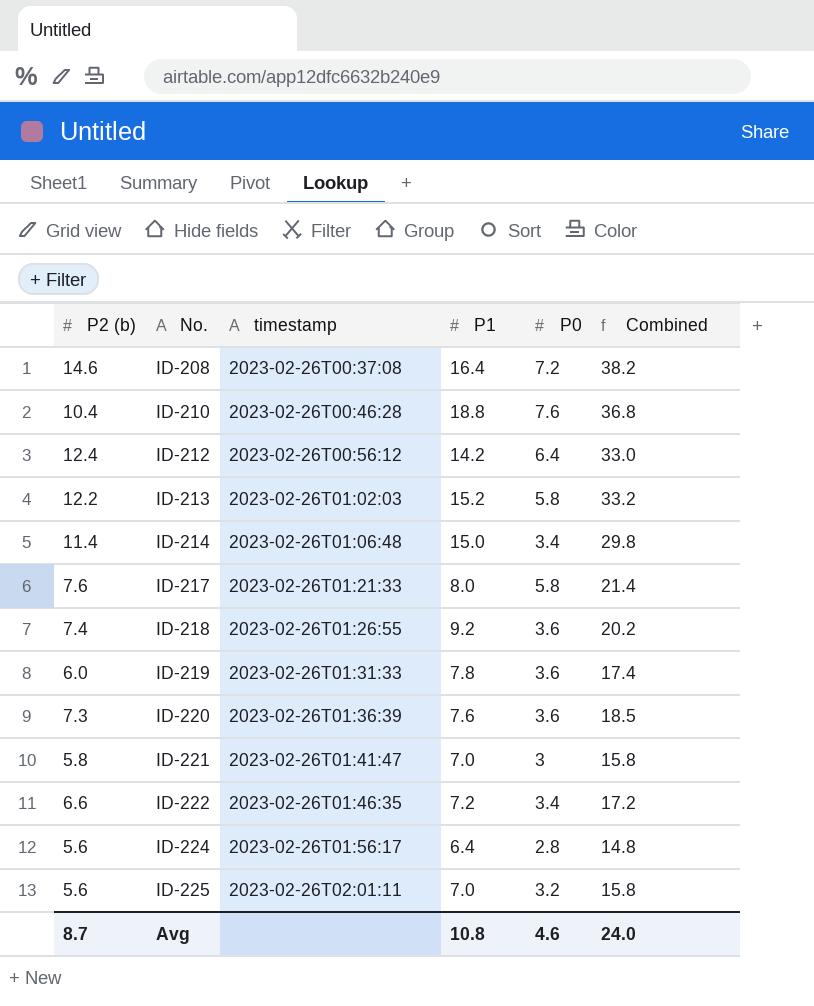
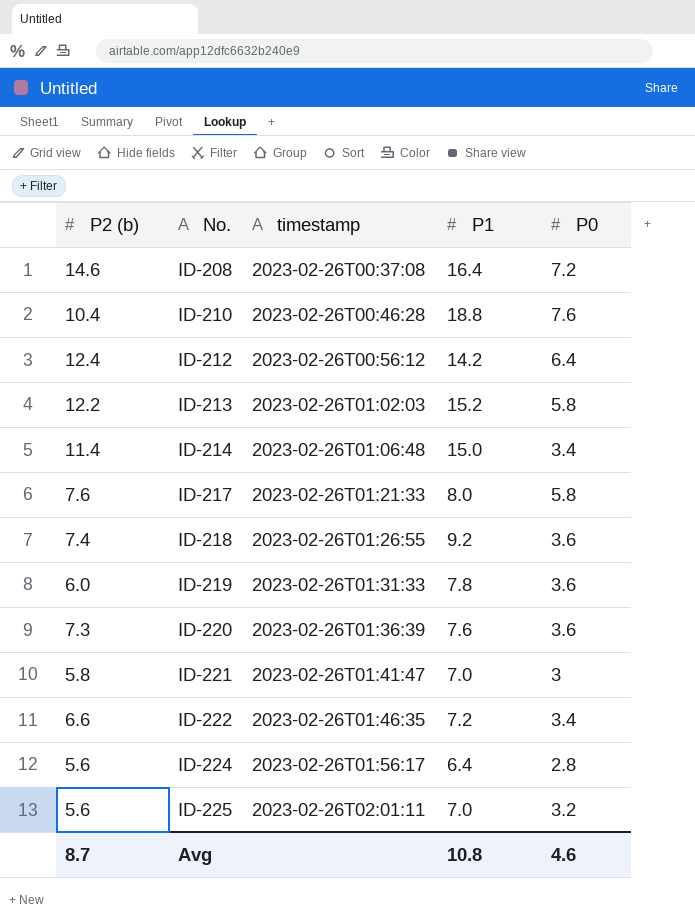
column Combined | formula: [P2 (b)] + [P1] + [P0] -> none

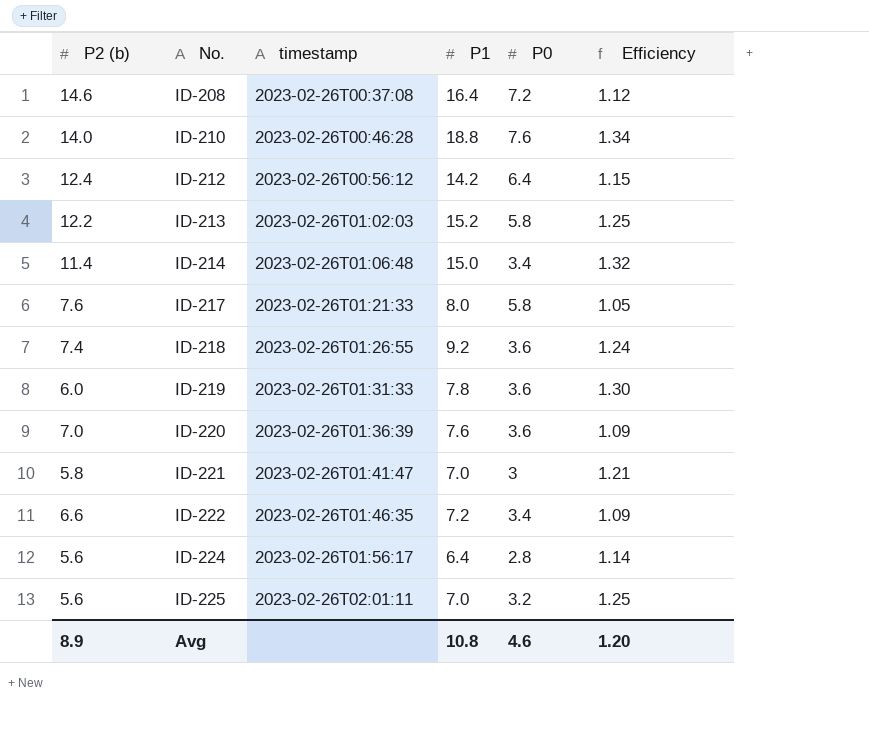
column Efficiency | formula: none -> [P1] / [P2 (b)]
ID-210 | P2 (b): 10.4 -> 14.0
ID-220 | P2 (b): 7.3 -> 7.0
Avg | P2 (b): 8.7 -> 8.9

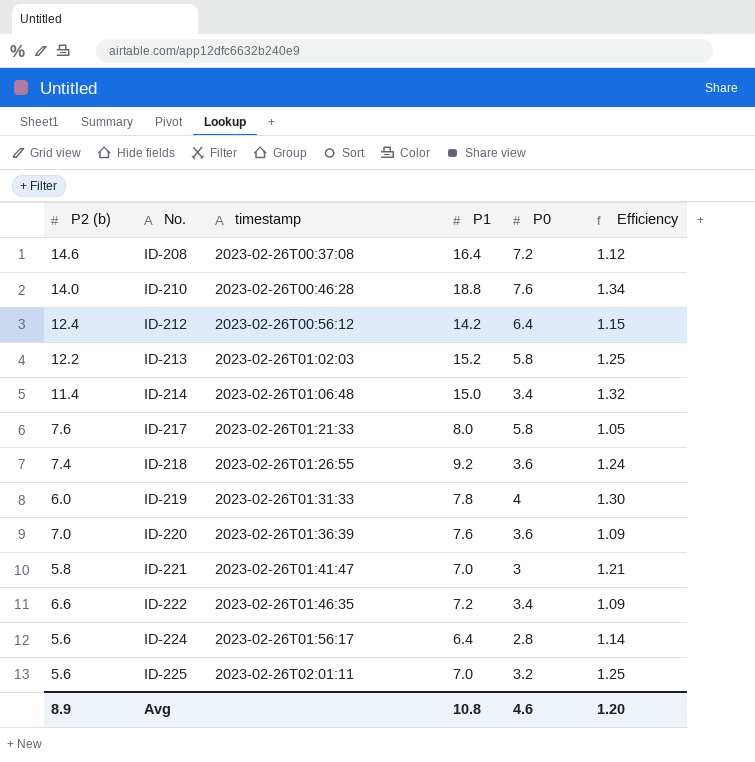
ID-219 | P0: 3.6 -> 4

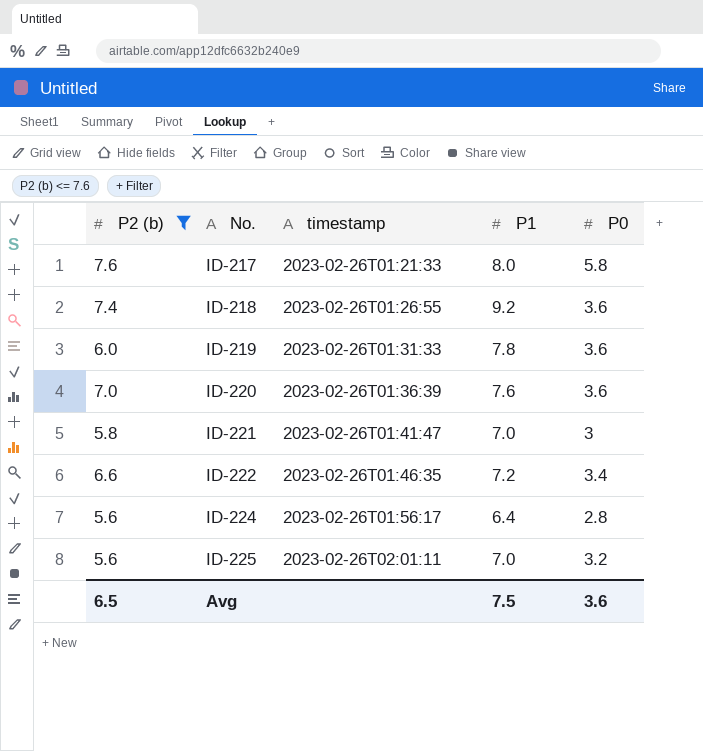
filter: none -> P2 (b) <= 7.6
column Efficiency | formula: [P1] / [P2 (b)] -> none
ID-219 | P0: 4 -> 3.6
Avg | P2 (b): 8.9 -> 6.5
Avg | P1: 10.8 -> 7.5
Avg | P0: 4.6 -> 3.6

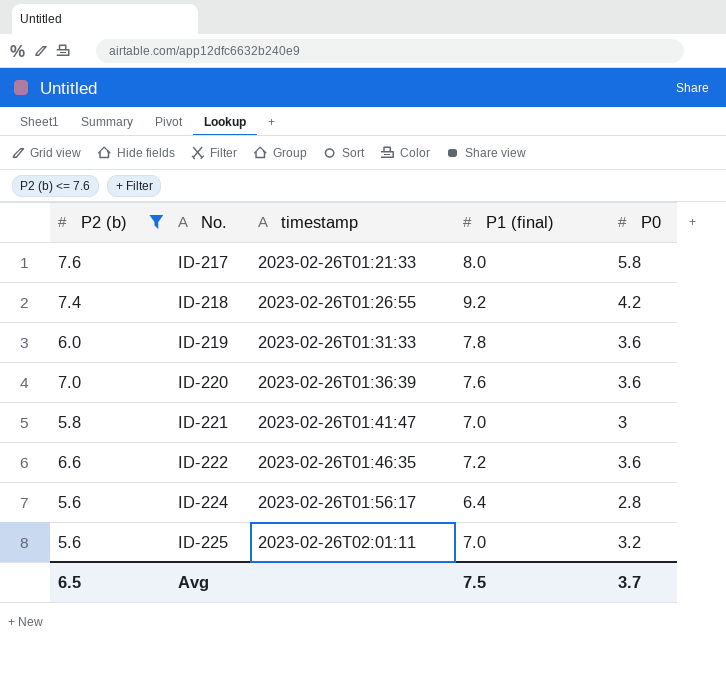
column name: P1 -> P1 (final)
ID-218 | P0: 3.6 -> 4.2
ID-222 | P0: 3.4 -> 3.6
Avg | P0: 3.6 -> 3.7

